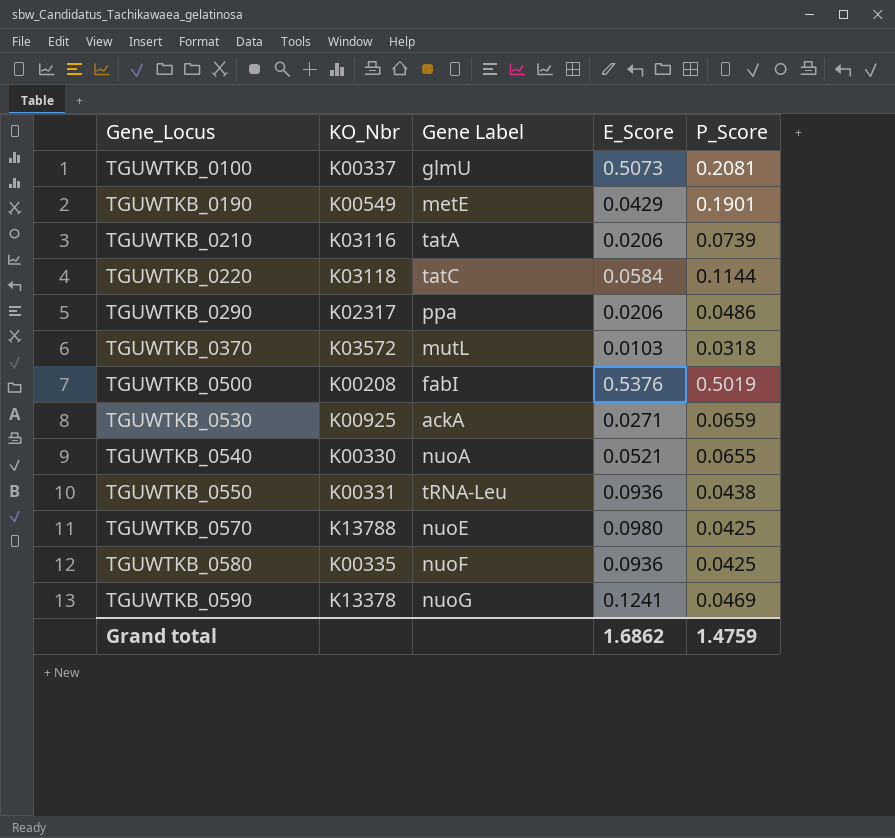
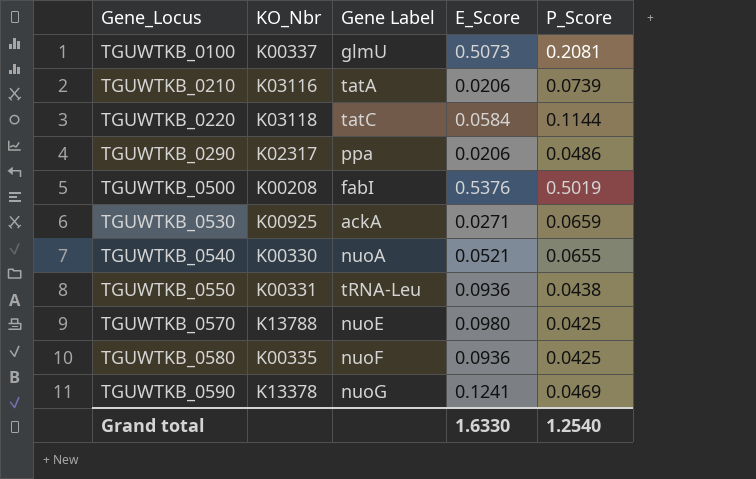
row TGUWTKB_0190: K00549 | metE | 0.0429 | 0.1901 -> none
row TGUWTKB_0370: K03572 | mutL | 0.0103 | 0.0318 -> none
Grand total | E_Score: 1.6862 -> 1.6330
Grand total | P_Score: 1.4759 -> 1.2540

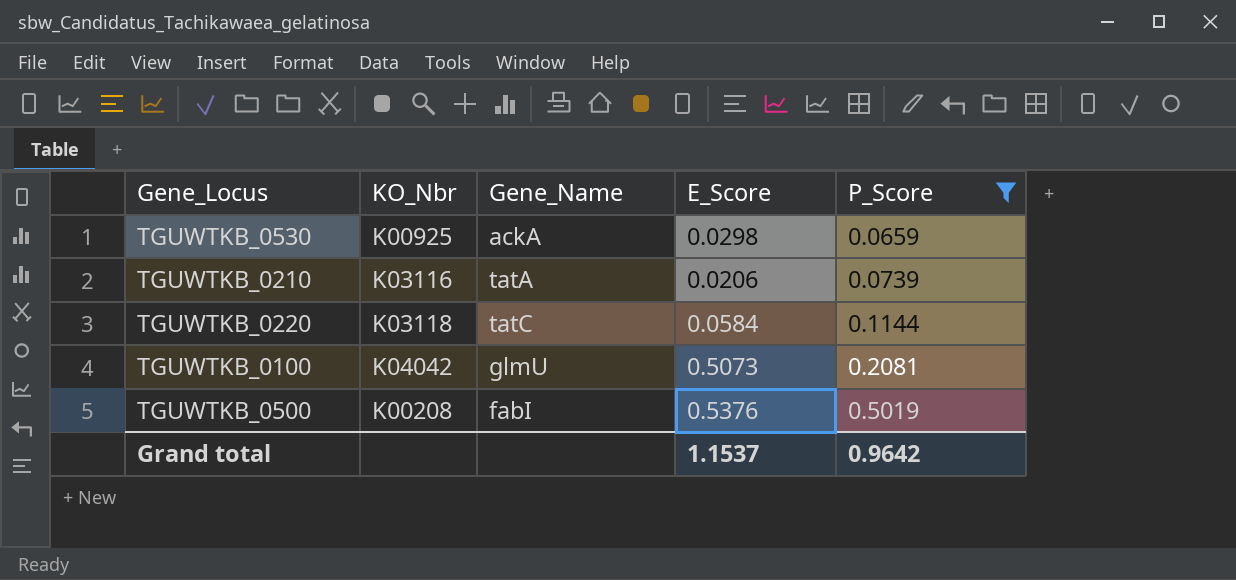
filter: none -> P_Score >= 0.0659
row order: Gene_Locus ascending -> P_Score ascending
column name: Gene Label -> Gene_Name
TGUWTKB_0530 | E_Score: 0.0271 -> 0.0298
TGUWTKB_0100 | KO_Nbr: K00337 -> K04042
Grand total | E_Score: 1.6330 -> 1.1537
Grand total | P_Score: 1.2540 -> 0.9642

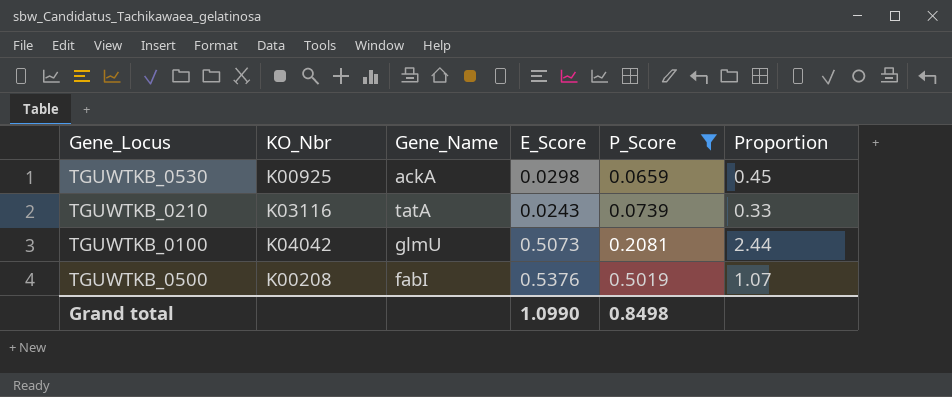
column Proportion | formula: none -> [E_Score] / [P_Score]
row TGUWTKB_0220: K03118 | tatC | 0.0584 | 0.1144 -> none
TGUWTKB_0210 | E_Score: 0.0206 -> 0.0243
Grand total | E_Score: 1.1537 -> 1.0990
Grand total | P_Score: 0.9642 -> 0.8498

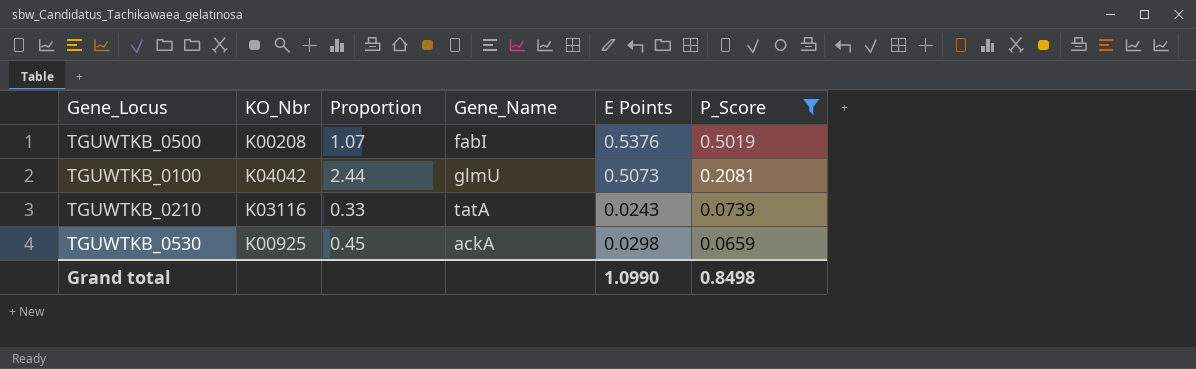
row order: P_Score ascending -> P_Score descending
column Proportion | position: 6 -> 3
column name: E_Score -> E Points

